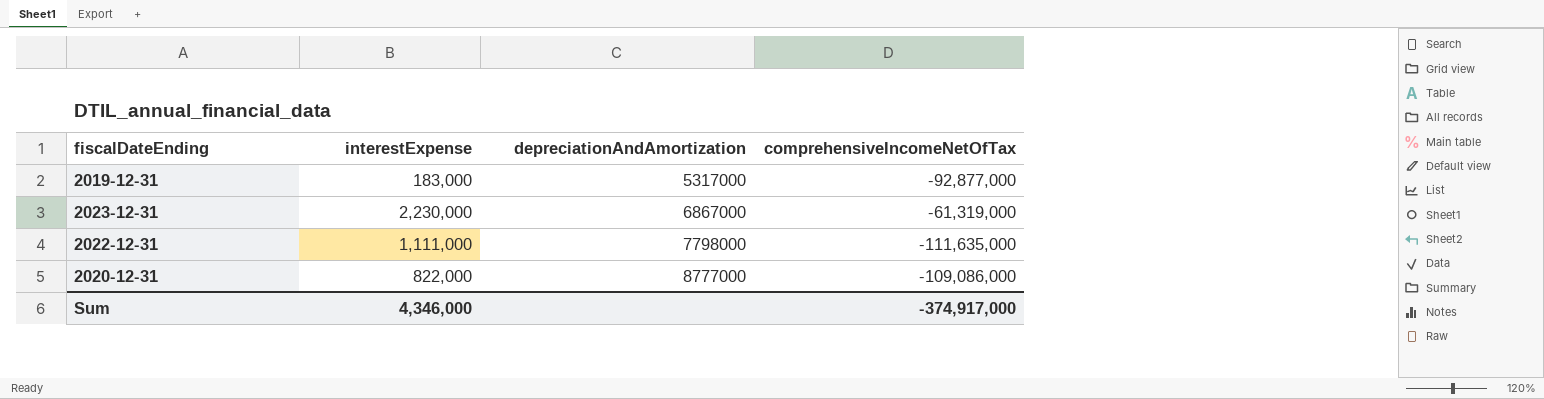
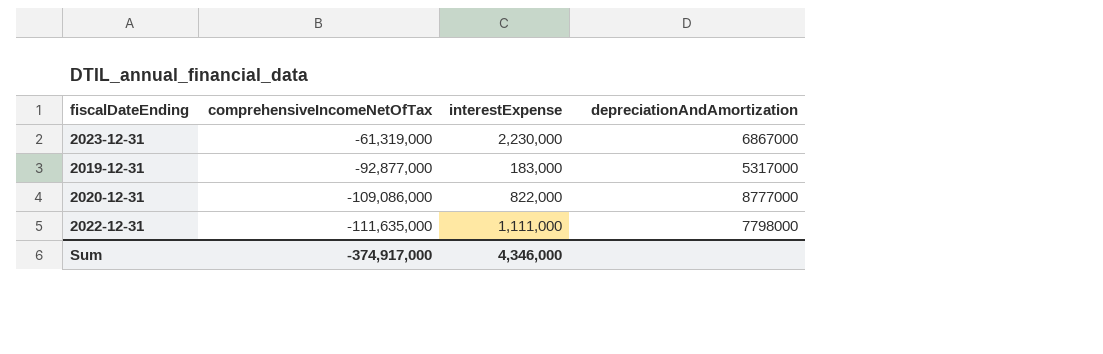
row order: depreciationAndAmortization ascending -> comprehensiveIncomeNetOfTax descending
column comprehensiveIncomeNetOfTax | position: 4 -> 2

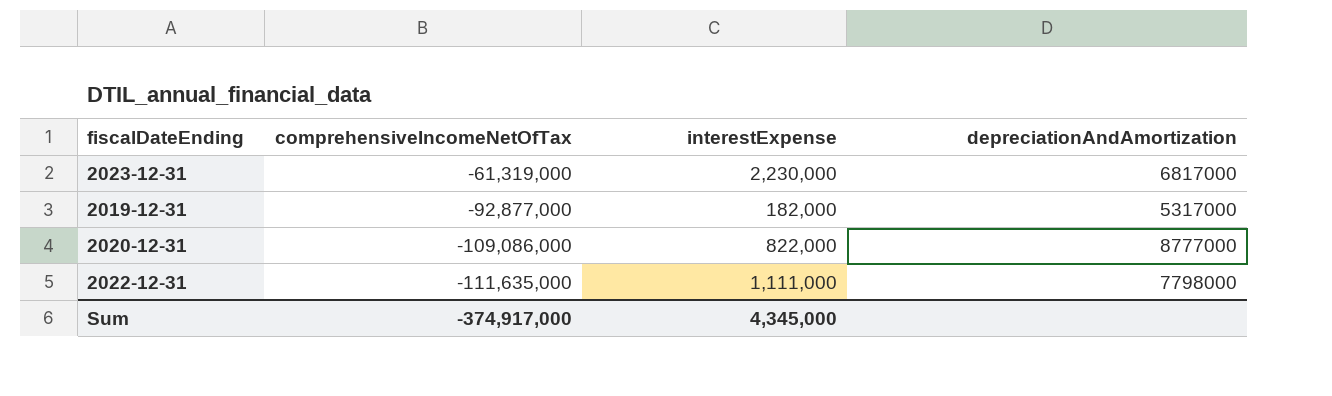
2023-12-31 | depreciationAndAmortization: 6867000 -> 6817000
2019-12-31 | interestExpense: 183,000 -> 182,000
Sum | interestExpense: 4,346,000 -> 4,345,000

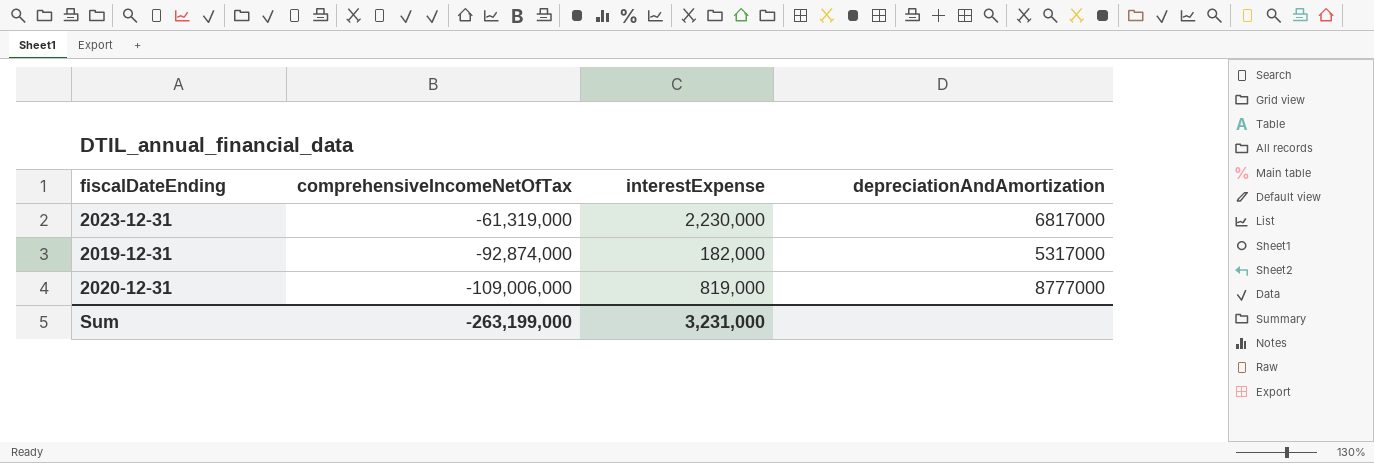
row 2022-12-31: -111,635,000 | 1,111,000 | 7798000 -> none
2019-12-31 | comprehensiveIncomeNetOfTax: -92,877,000 -> -92,874,000
2020-12-31 | comprehensiveIncomeNetOfTax: -109,086,000 -> -109,006,000
2020-12-31 | interestExpense: 822,000 -> 819,000
Sum | comprehensiveIncomeNetOfTax: -374,917,000 -> -263,199,000
Sum | interestExpense: 4,345,000 -> 3,231,000

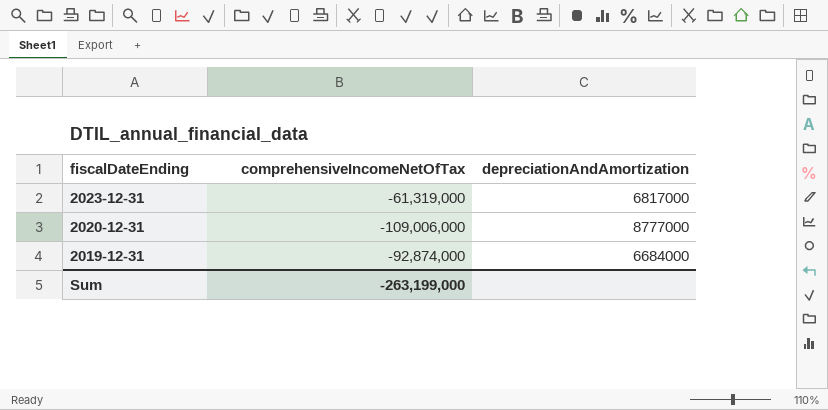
row order: comprehensiveIncomeNetOfTax descending -> fiscalDateEnding descending
column interestExpense | position: 3 -> none
2019-12-31 | depreciationAndAmortization: 5317000 -> 6684000

